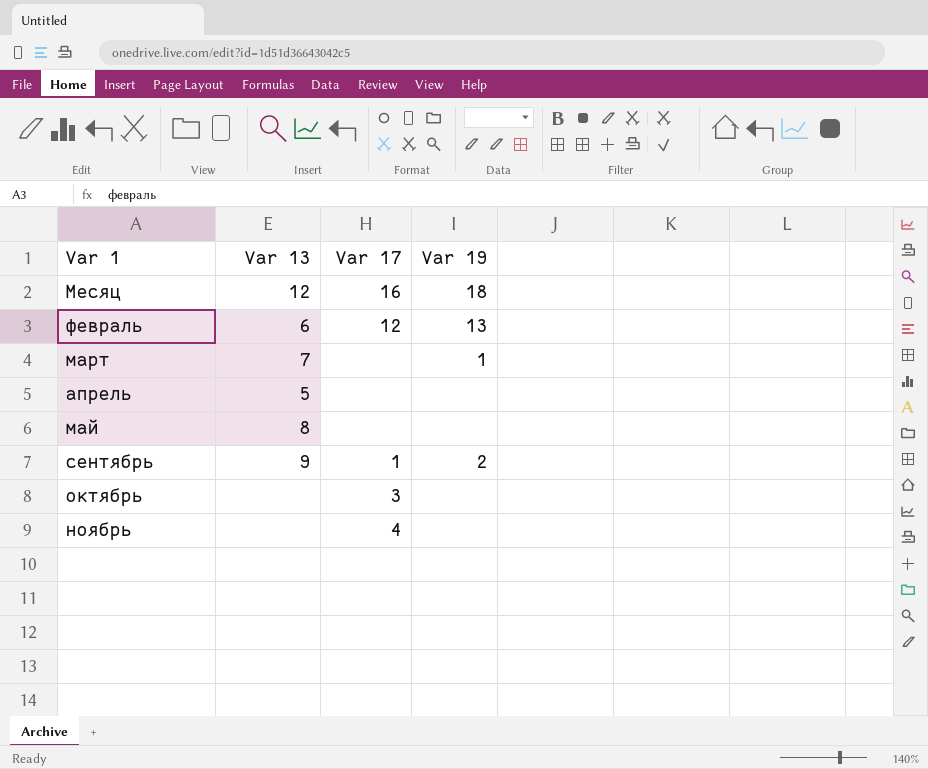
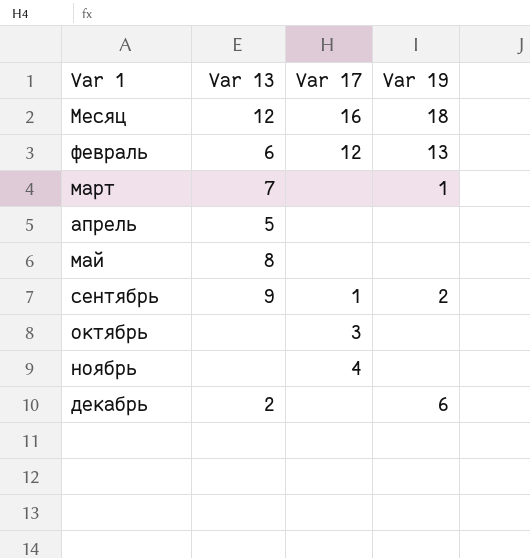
row декабрь: none -> 2 | none | 6

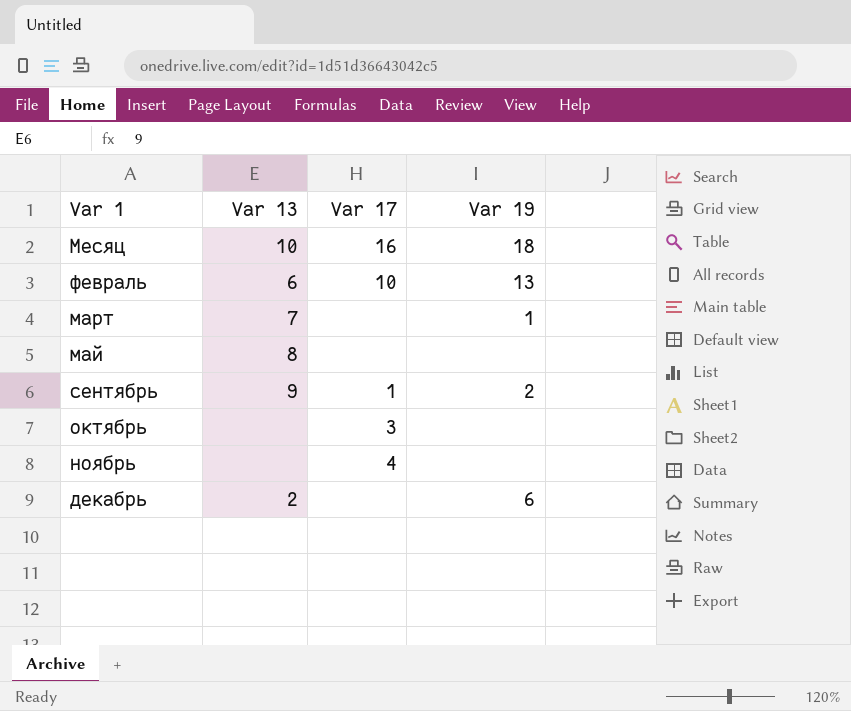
row апрель: 5 | none | none -> none
Месяц | Var 13: 12 -> 10
февраль | Var 17: 12 -> 10

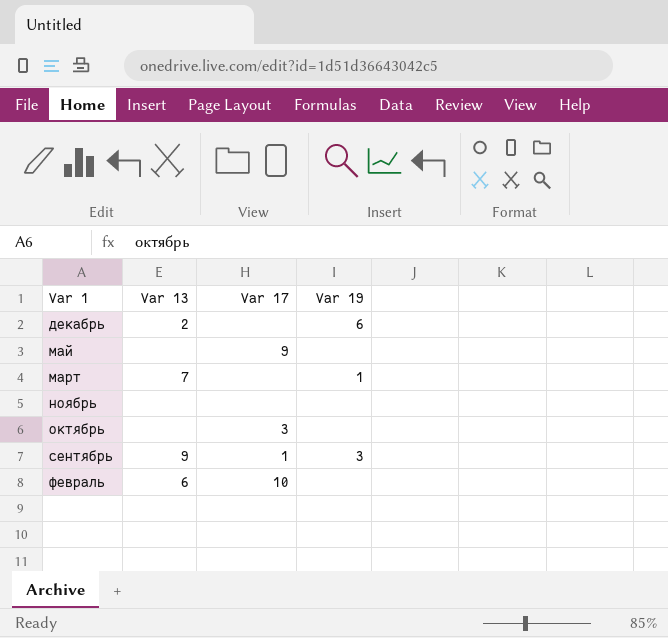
row order: none -> Var 1 ascending
row Месяц: 10 | 16 | 18 -> none
май | Var 13: 8 -> none
май | Var 17: none -> 9
ноябрь | Var 17: 4 -> none
сентябрь | Var 19: 2 -> 3
февраль | Var 19: 13 -> none

